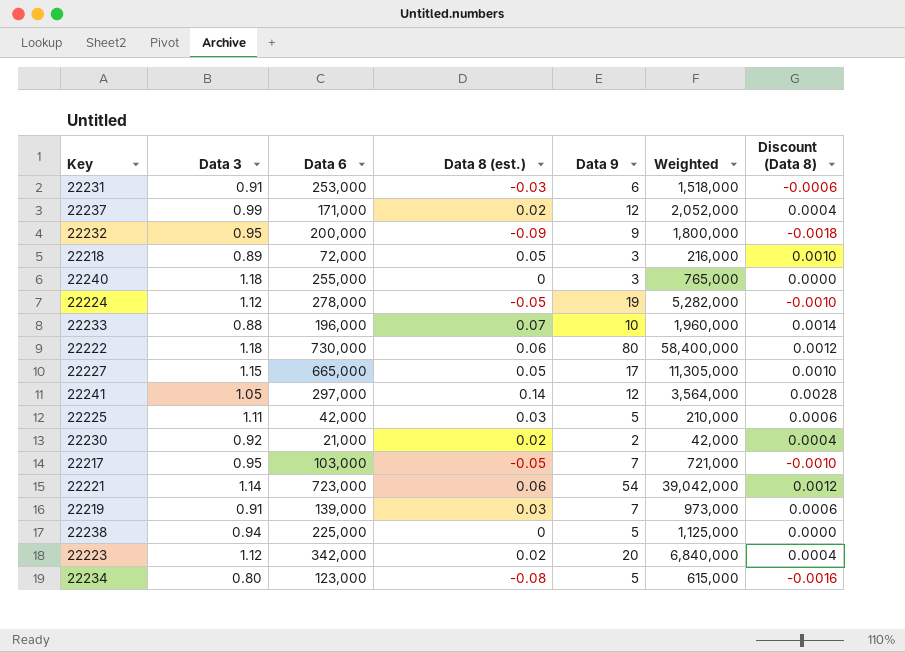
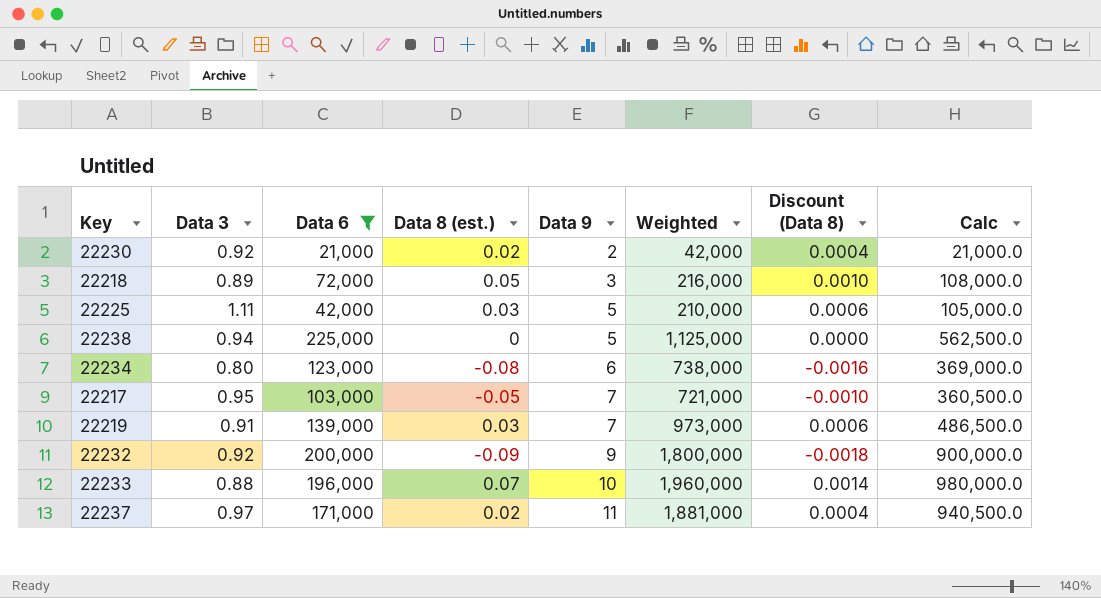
filter: none -> Data 6 <= 225,000
row order: none -> Data 9 ascending
column Calc | formula: none -> [Weighted] * 0.5
22234 | Data 9: 5 -> 6
22234 | Weighted: 615,000 -> 738,000
22232 | Data 3: 0.95 -> 0.92
22237 | Data 3: 0.99 -> 0.97
22237 | Data 9: 12 -> 11
22237 | Weighted: 2,052,000 -> 1,881,000

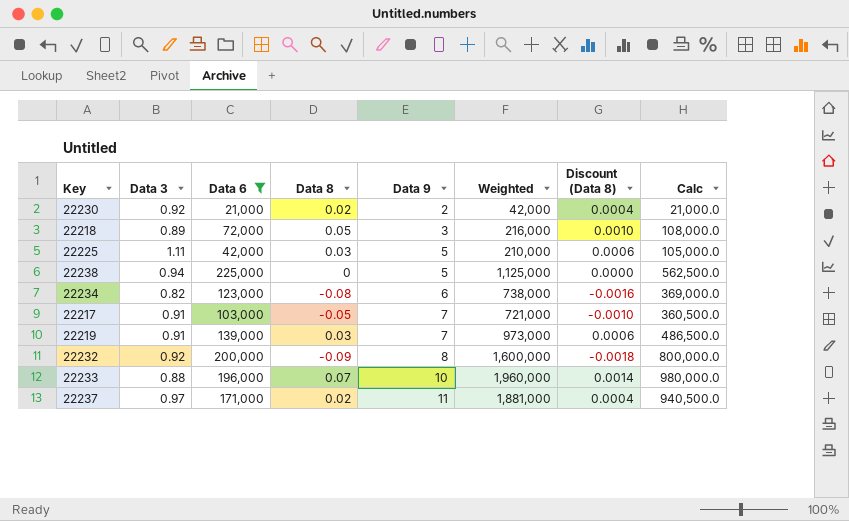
column name: Data 8 (est.) -> Data 8
22234 | Data 3: 0.80 -> 0.82
22217 | Data 3: 0.95 -> 0.91
22232 | Data 9: 9 -> 8
22232 | Weighted: 1,800,000 -> 1,600,000
22232 | Calc: 900,000.0 -> 800,000.0

